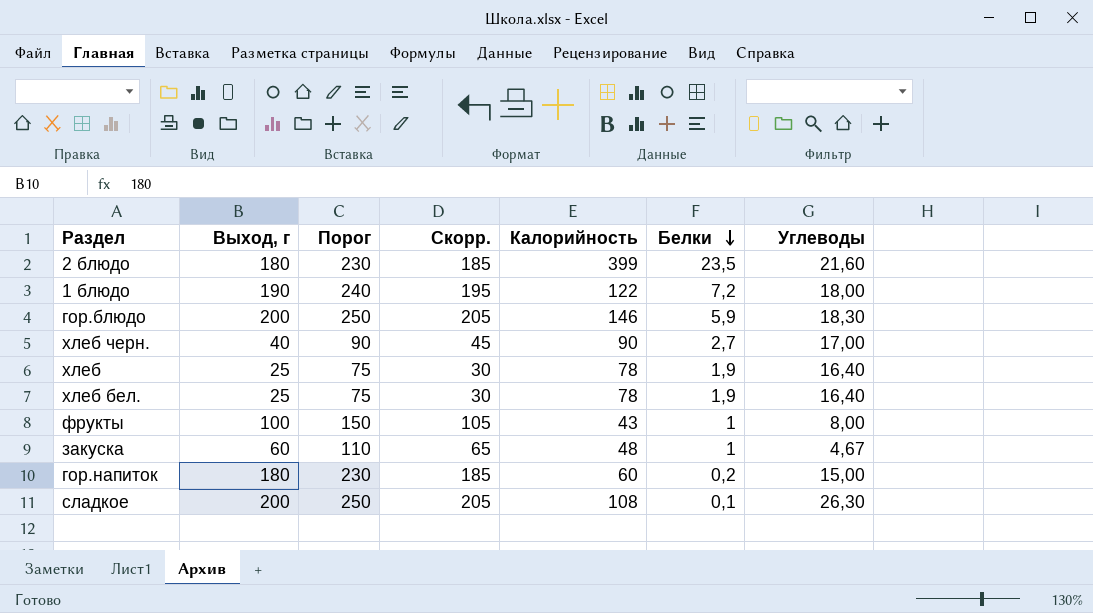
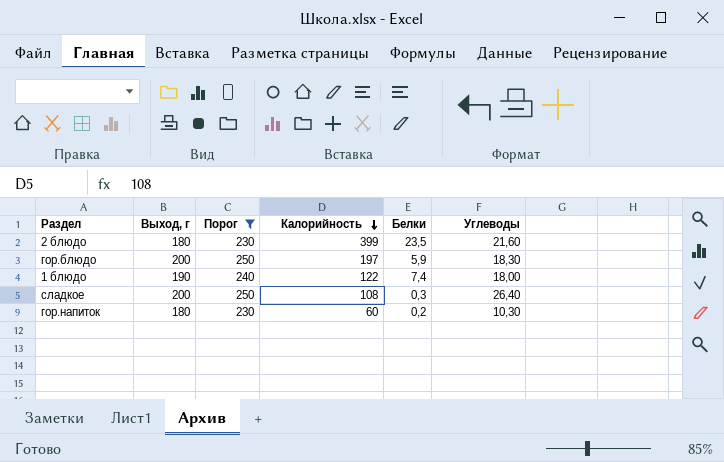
filter: none -> Порог >= 230
row order: Белки descending -> Калорийность descending
column Скорр. | formula: [Выход, г] + 5 -> none
гор.блюдо | Калорийность: 146 -> 197
1 блюдо | Белки: 7,2 -> 7,4
сладкое | Белки: 0,1 -> 0,3
сладкое | Углеводы: 26,30 -> 26,40
гор.напиток | Углеводы: 15,00 -> 10,30

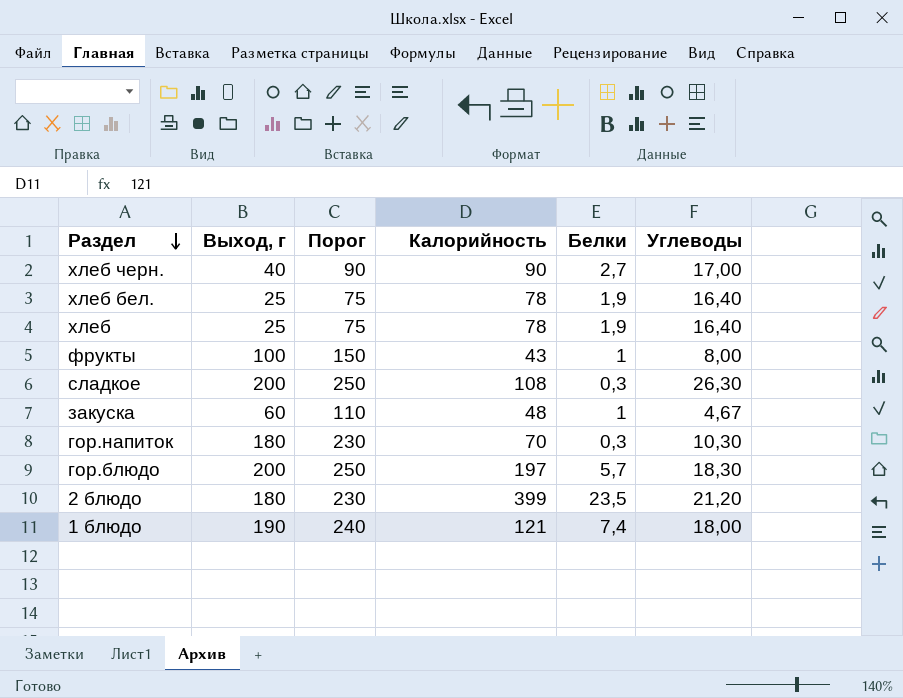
filter: Порог >= 230 -> none
row order: Калорийность descending -> Раздел descending
сладкое | Углеводы: 26,40 -> 26,30
гор.напиток | Калорийность: 60 -> 70
гор.напиток | Белки: 0,2 -> 0,3
гор.блюдо | Белки: 5,9 -> 5,7
2 блюдо | Углеводы: 21,60 -> 21,20
1 блюдо | Калорийность: 122 -> 121

